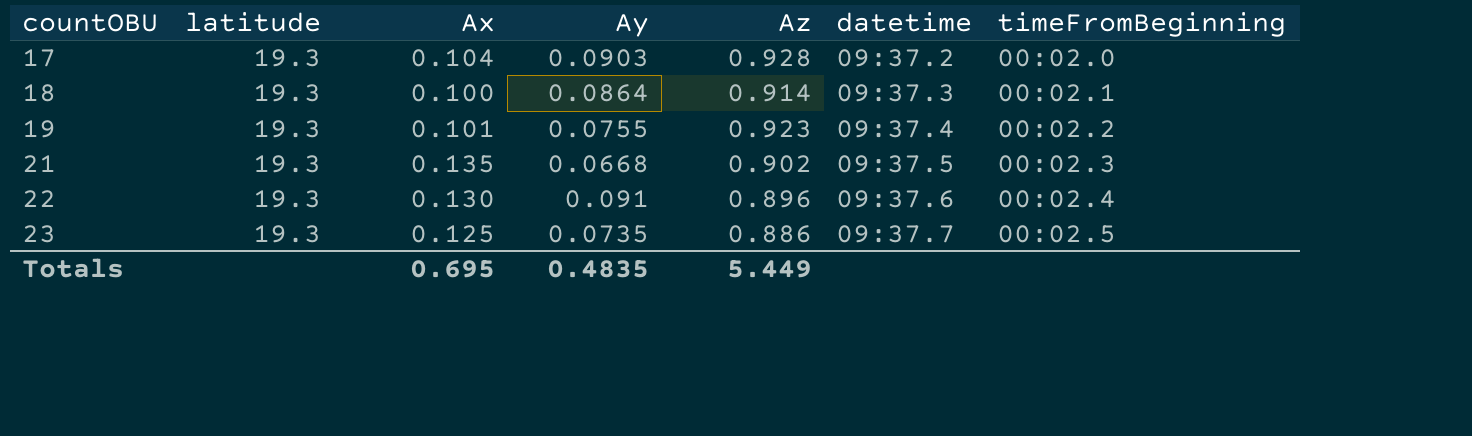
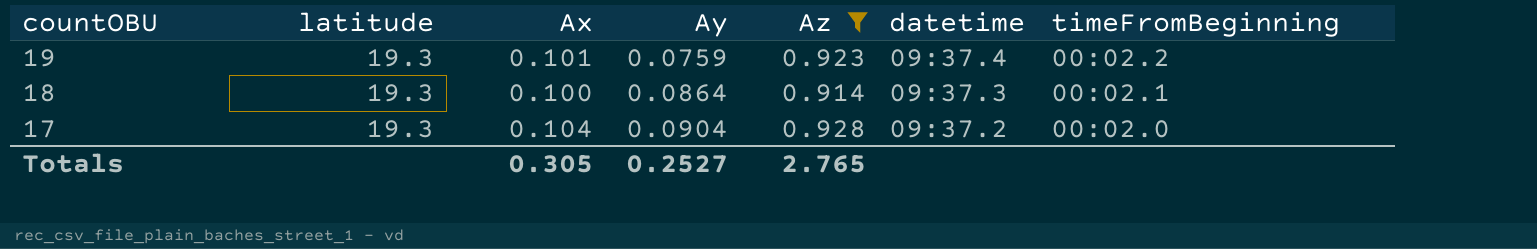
filter: none -> Az >= 0.914
row order: countOBU ascending -> countOBU descending
19 | Ay: 0.0755 -> 0.0759
17 | Ay: 0.0903 -> 0.0904
Totals | Ax: 0.695 -> 0.305
Totals | Ay: 0.4835 -> 0.2527
Totals | Az: 5.449 -> 2.765

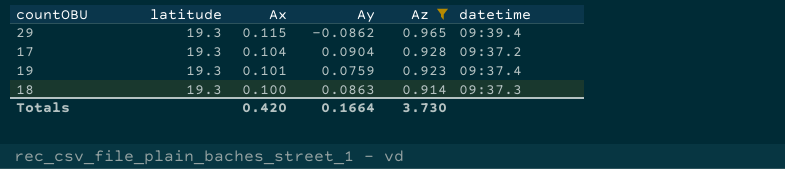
row order: countOBU descending -> Ax descending
column timeFromBeginning | position: 7 -> none
row 29: none -> 19.3 | 0.115 | -0.0862 | 0.965 | 09:39.4
18 | Ay: 0.0864 -> 0.0863
Totals | Ax: 0.305 -> 0.420
Totals | Ay: 0.2527 -> 0.1664
Totals | Az: 2.765 -> 3.730

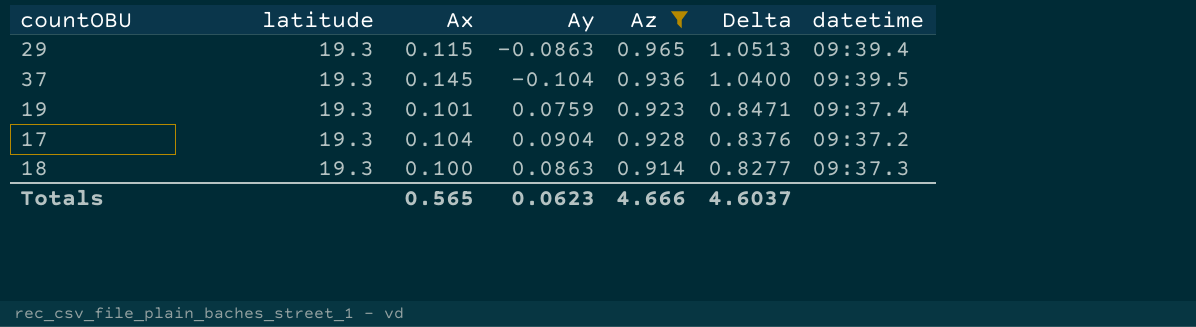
row order: Ax descending -> Delta descending
column Delta | formula: none -> [Az] - [Ay]
29 | Ay: -0.0862 -> -0.0863
row 37: none -> 19.3 | 0.145 | -0.104 | 0.936 | 1.0400 | 09:39.5
Totals | Ax: 0.420 -> 0.565
Totals | Ay: 0.1664 -> 0.0623
Totals | Az: 3.730 -> 4.666

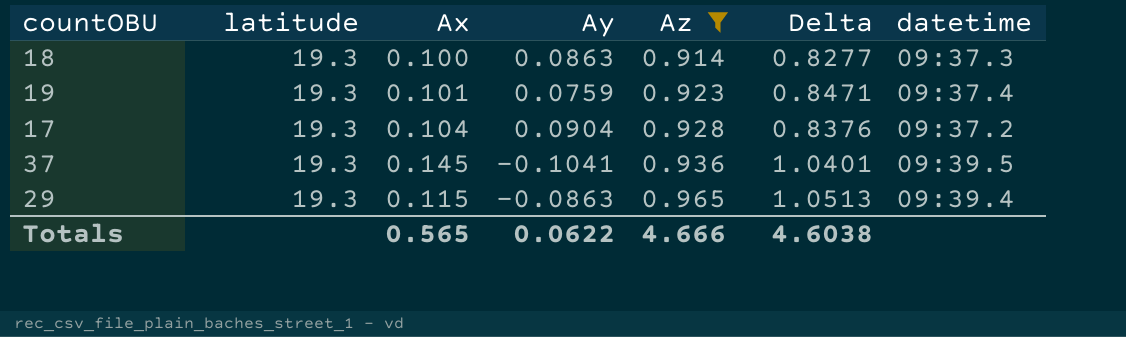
row order: Delta descending -> Az ascending
37 | Ay: -0.104 -> -0.1041
37 | Delta: 1.0400 -> 1.0401
Totals | Ay: 0.0623 -> 0.0622
Totals | Delta: 4.6037 -> 4.6038

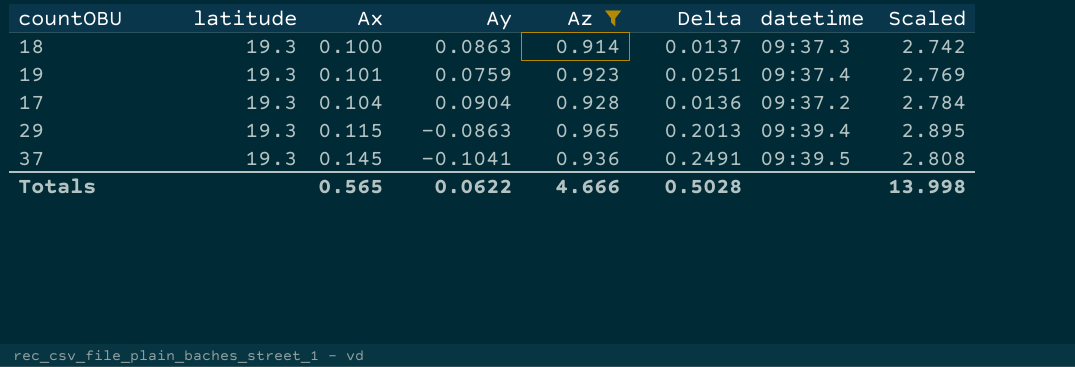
row order: Az ascending -> Ax ascending
column Delta | formula: [Az] - [Ay] -> [Ax] - [Ay]
column Scaled | formula: none -> [Az] * 3
Totals | Delta: 4.6038 -> 0.5028

